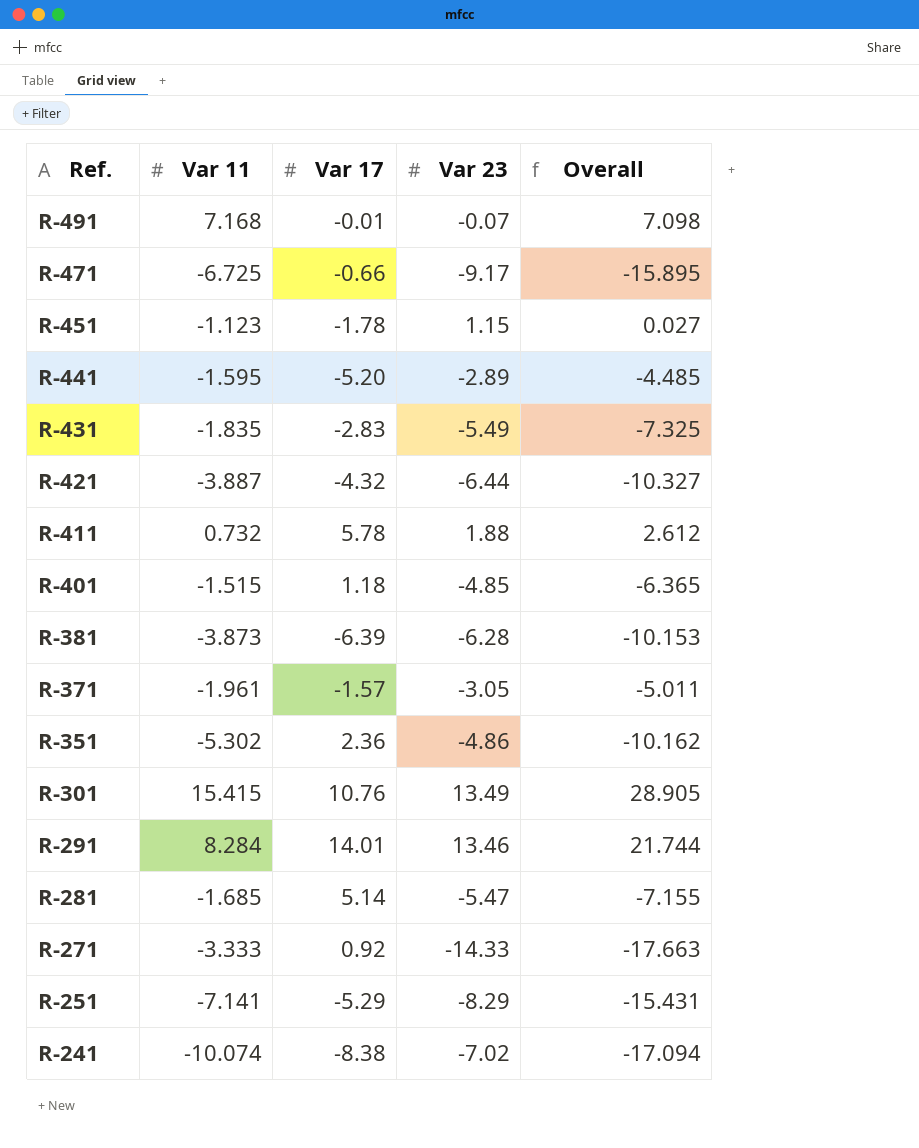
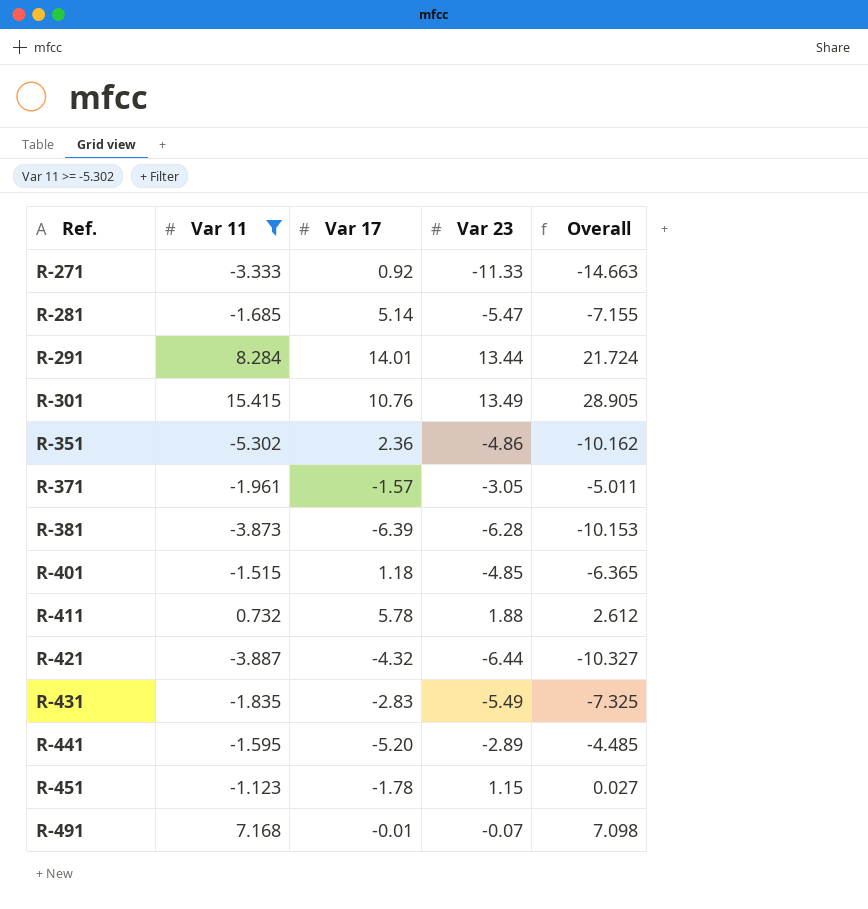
filter: none -> Var 11 >= -5.302
row order: Ref. descending -> Ref. ascending
R-271 | Var 23: -14.33 -> -11.33
R-271 | Overall: -17.663 -> -14.663
R-291 | Var 23: 13.46 -> 13.44
R-291 | Overall: 21.744 -> 21.724

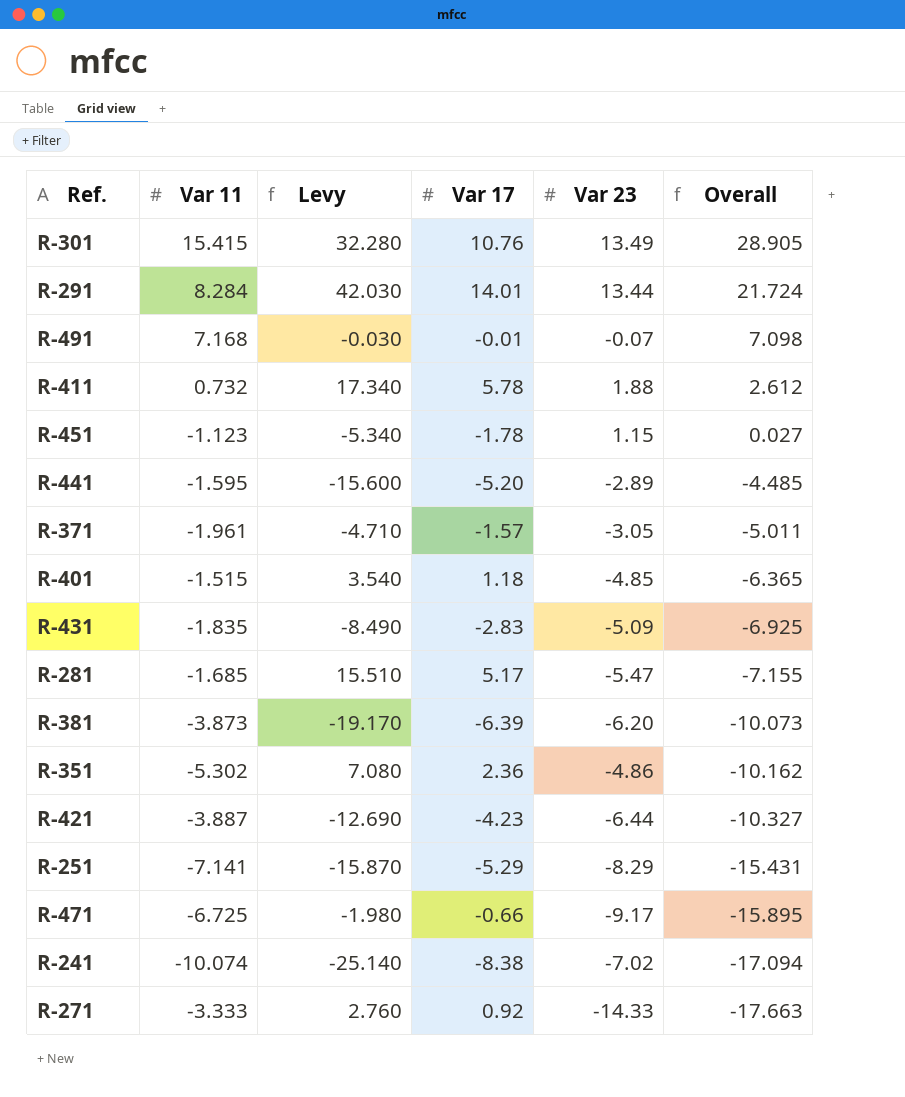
filter: Var 11 >= -5.302 -> none
row order: Ref. ascending -> Overall descending
column Levy | formula: none -> [Var 17] * 3
R-431 | Var 23: -5.49 -> -5.09
R-431 | Overall: -7.325 -> -6.925
R-281 | Var 17: 5.14 -> 5.17
R-381 | Var 23: -6.28 -> -6.20
R-381 | Overall: -10.153 -> -10.073
R-421 | Var 17: -4.32 -> -4.23
R-271 | Var 23: -11.33 -> -14.33
R-271 | Overall: -14.663 -> -17.663

